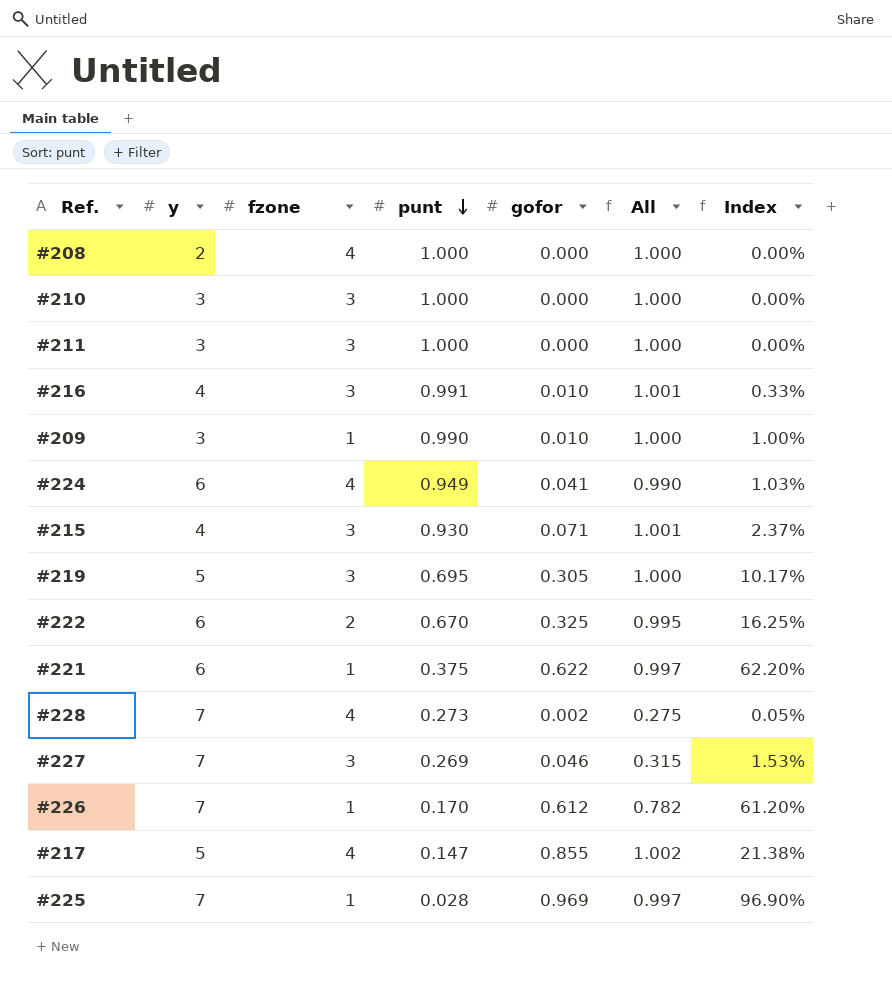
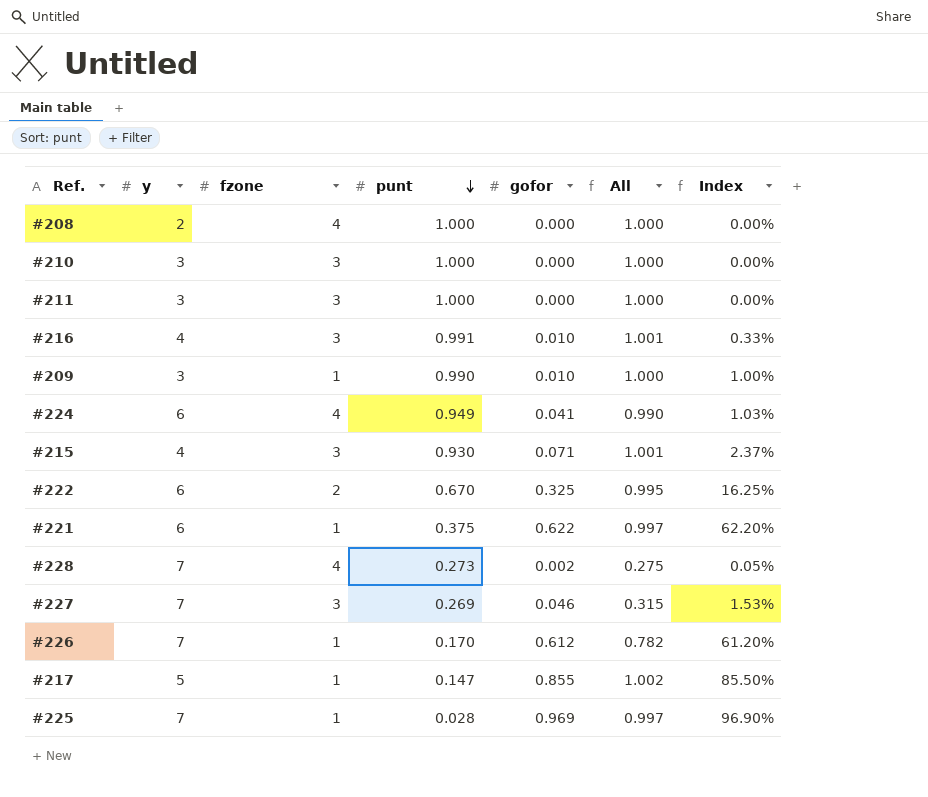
row #219: 5 | 3 | 0.695 | 0.305 | 1.000 | 10.17% -> none
#217 | fzone: 4 -> 1
#217 | Index: 21.38% -> 85.50%

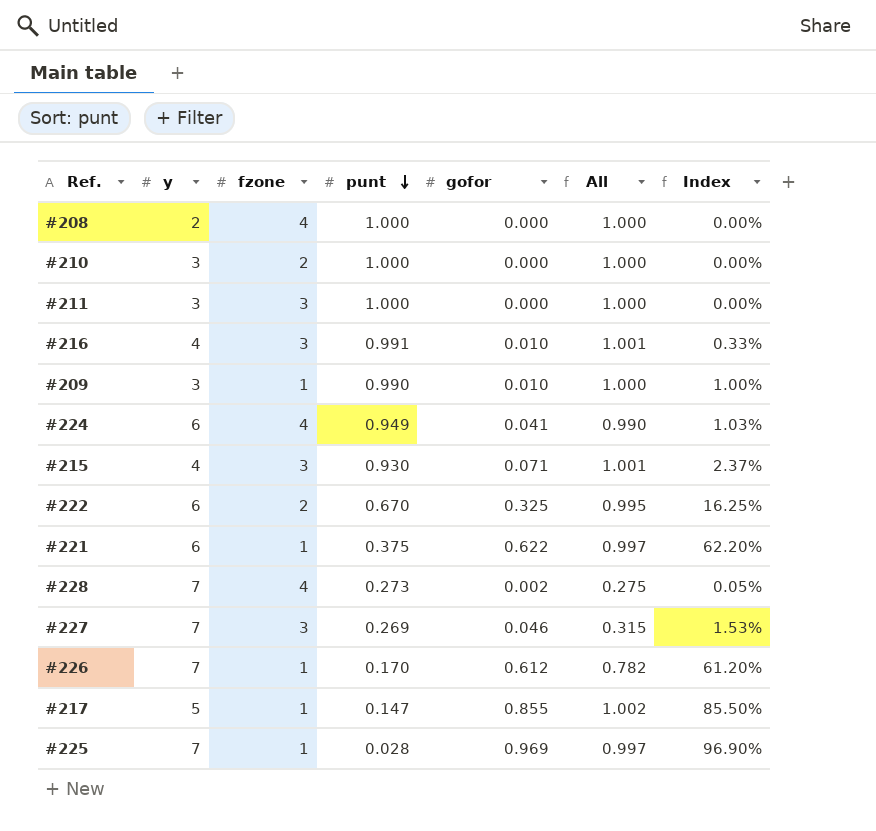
#210 | fzone: 3 -> 2

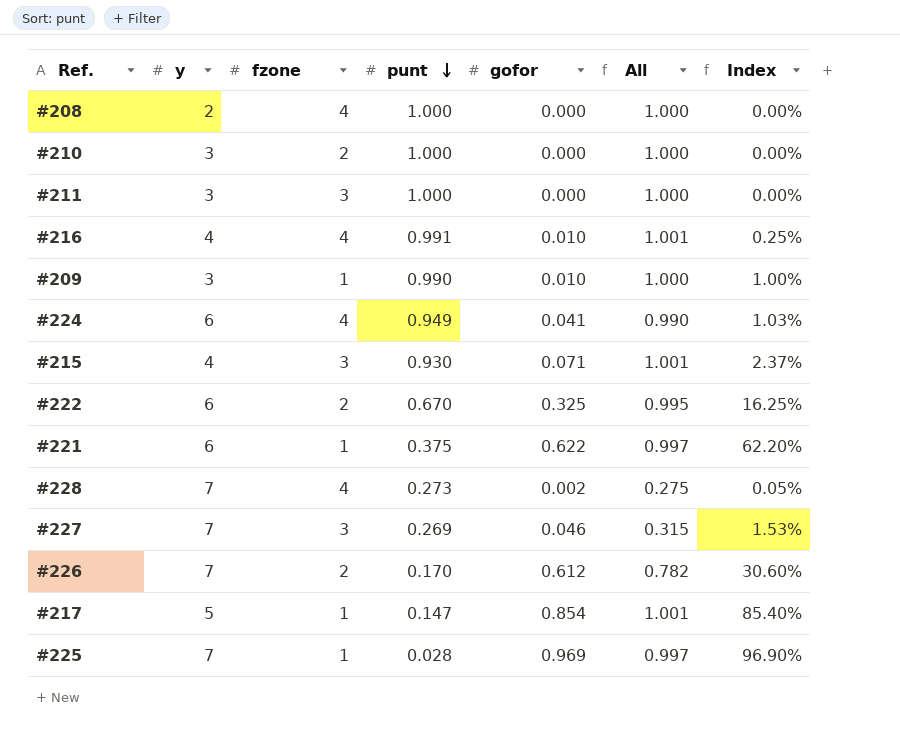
#216 | fzone: 3 -> 4
#216 | Index: 0.33% -> 0.25%
#226 | fzone: 1 -> 2
#226 | Index: 61.20% -> 30.60%
#217 | gofor: 0.855 -> 0.854
#217 | All: 1.002 -> 1.001
#217 | Index: 85.50% -> 85.40%

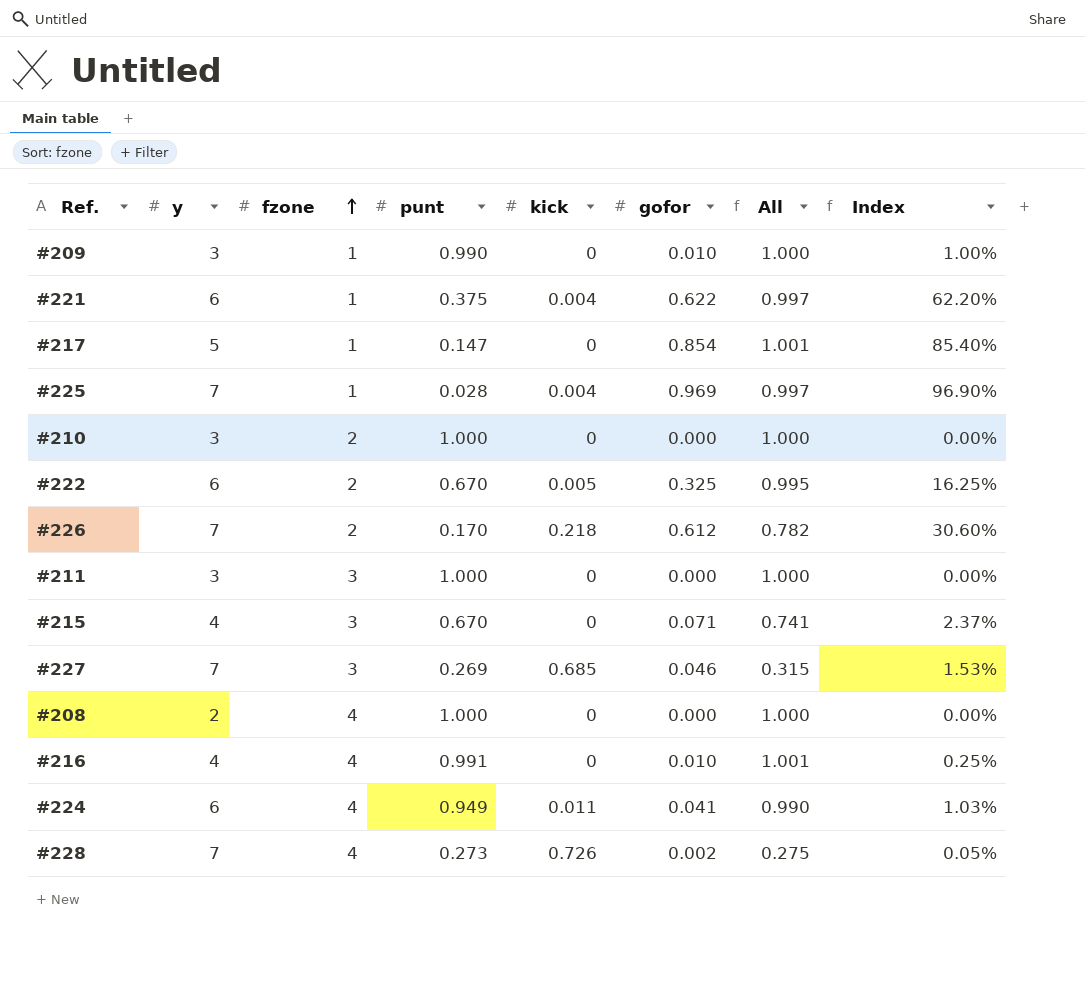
row order: punt descending -> fzone ascending
column kick | position: none -> 5
#215 | punt: 0.930 -> 0.670
#215 | All: 1.001 -> 0.741

